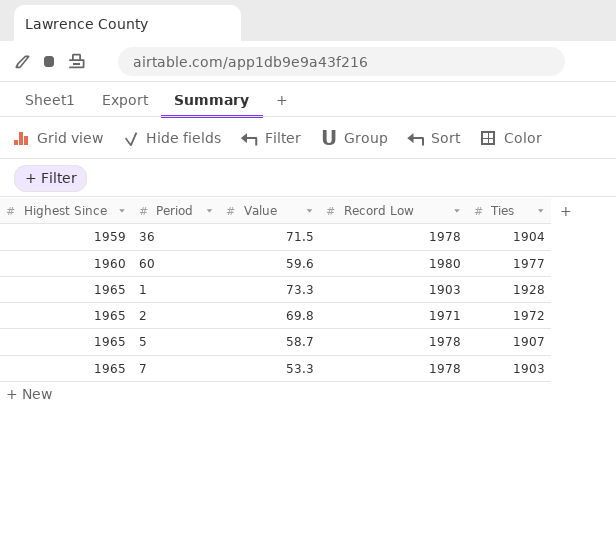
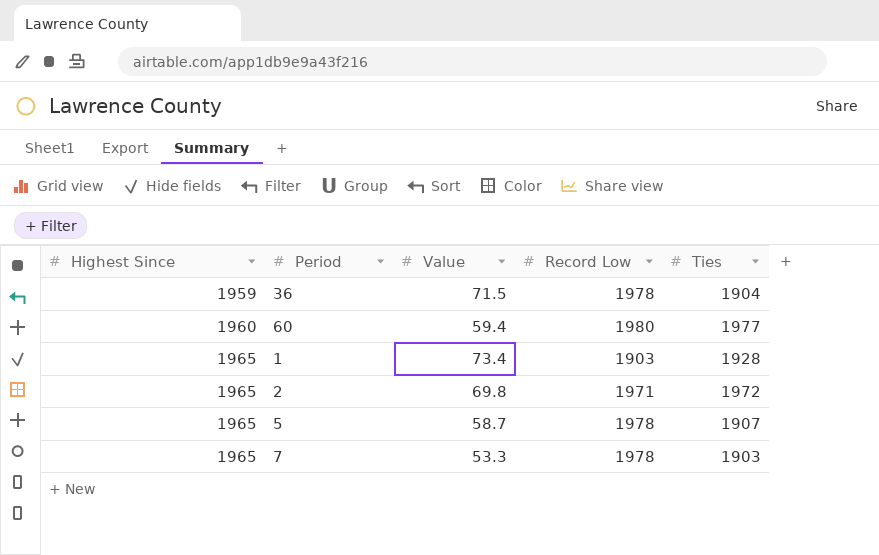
60 | Value: 59.6 -> 59.4
1 | Value: 73.3 -> 73.4

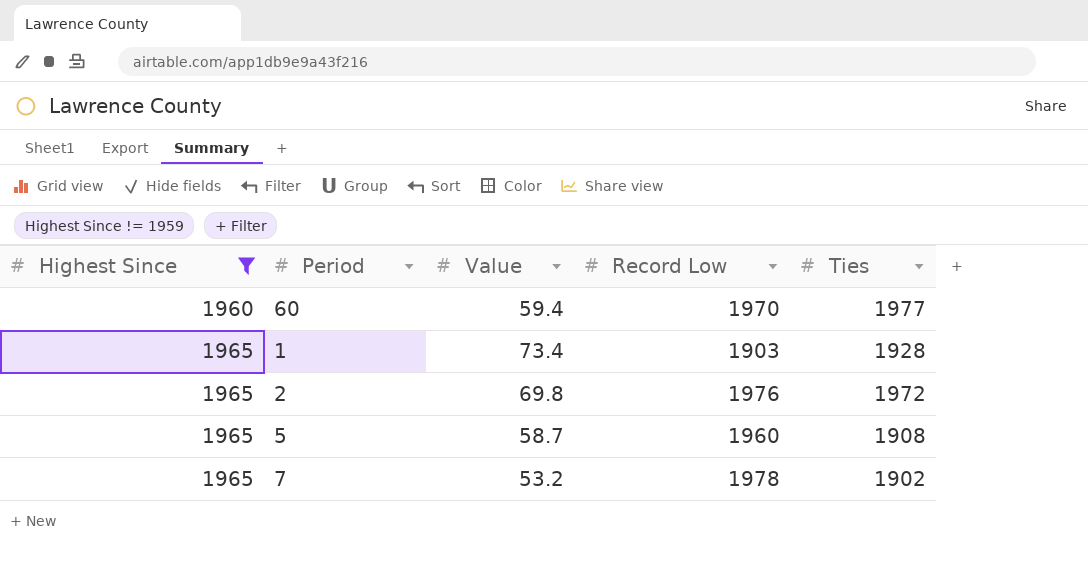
filter: none -> Highest Since != 1959
60 | Record Low: 1980 -> 1970
2 | Record Low: 1971 -> 1976
5 | Record Low: 1978 -> 1960
5 | Ties: 1907 -> 1908
7 | Value: 53.3 -> 53.2
7 | Ties: 1903 -> 1902

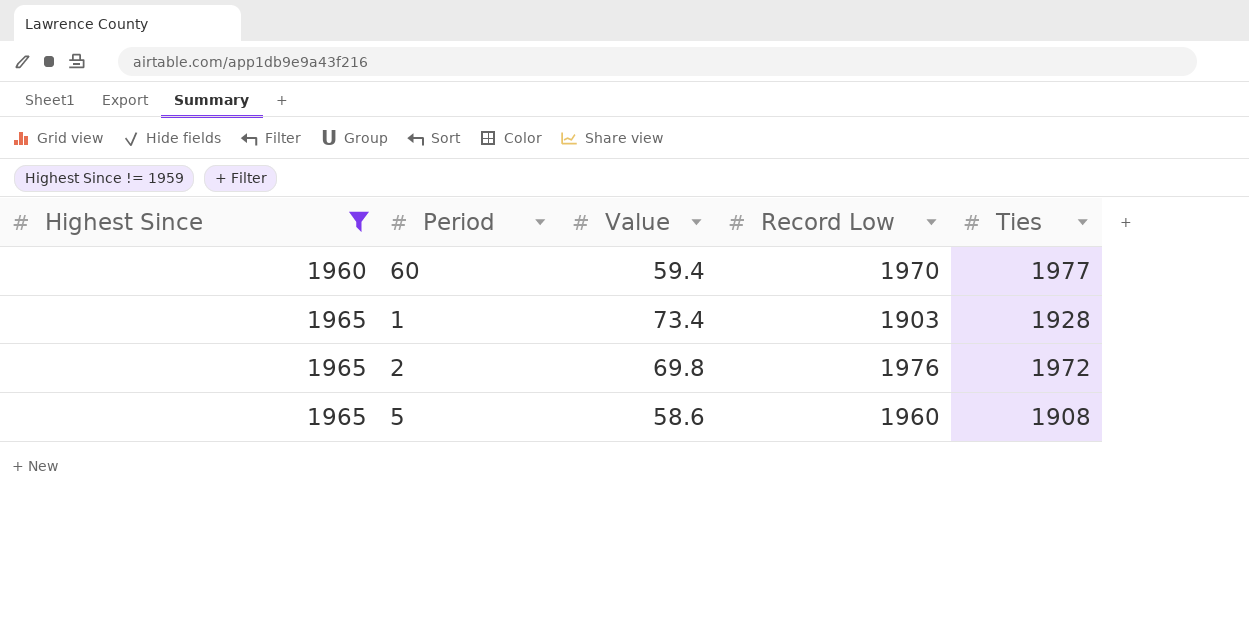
row 7: 1965 | 53.2 | 1978 | 1902 -> none
5 | Value: 58.7 -> 58.6

